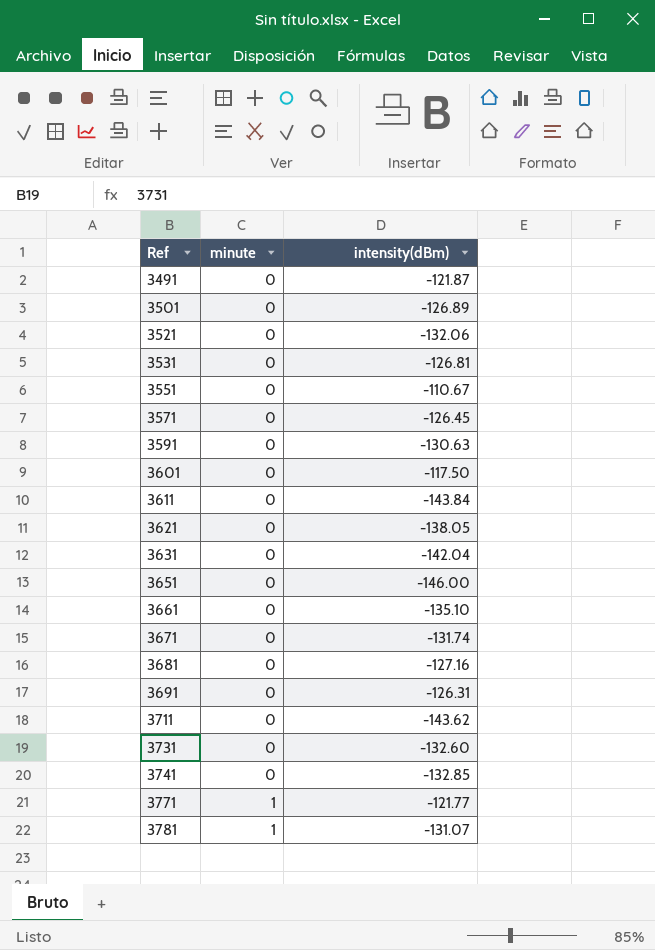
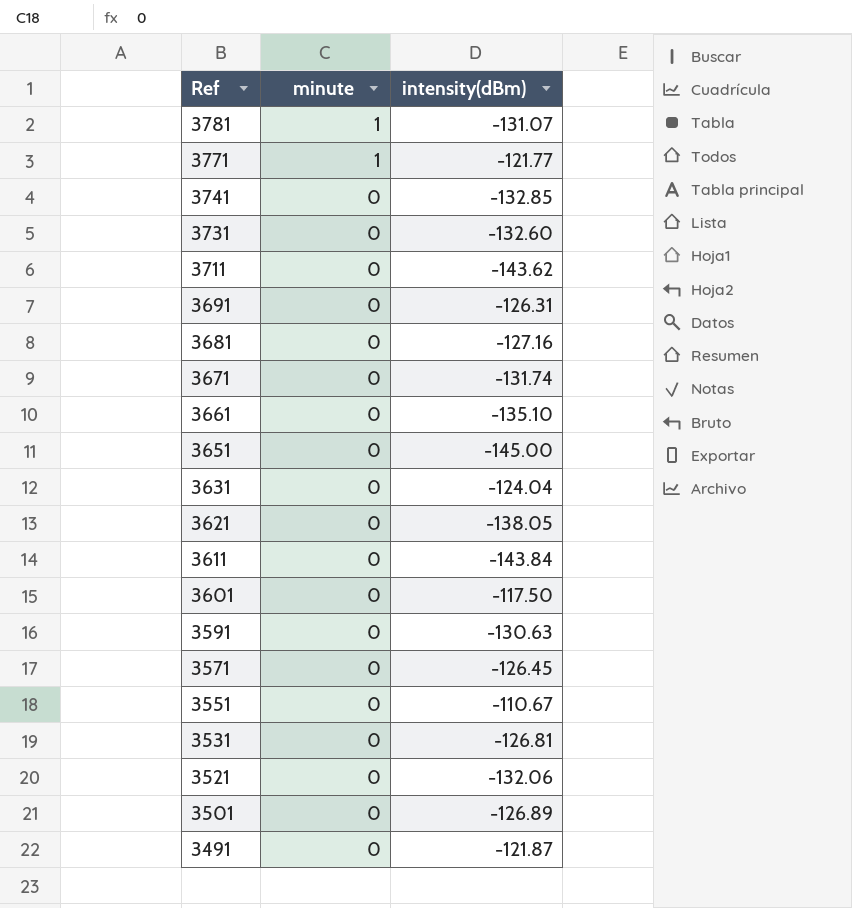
row order: Ref ascending -> Ref descending
3651 | intensity(dBm): -146.00 -> -145.00
3631 | intensity(dBm): -142.04 -> -124.04

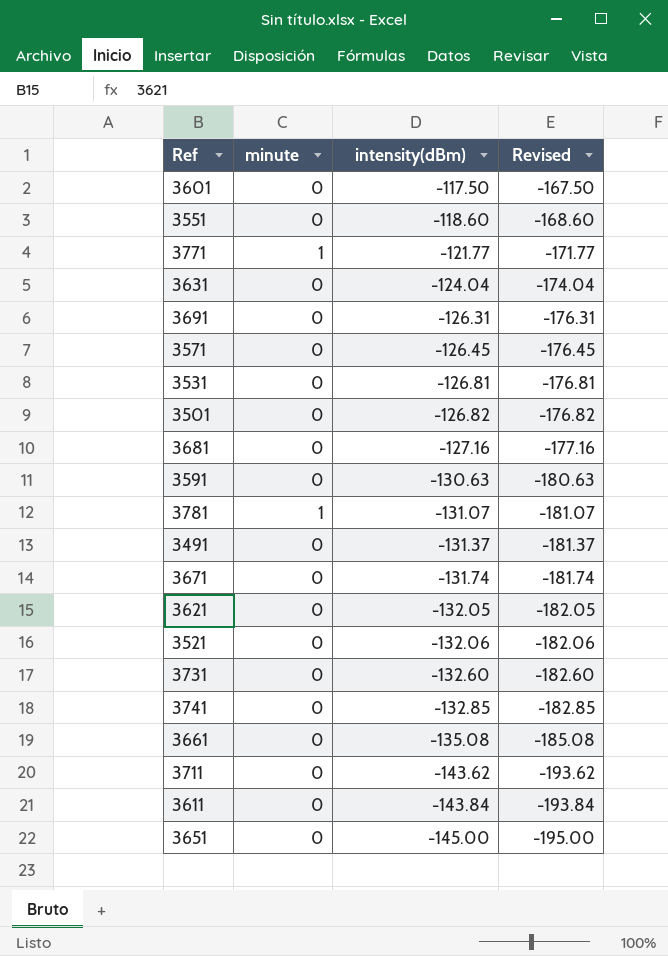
row order: Ref descending -> intensity(dBm) descending
column Revised | formula: none -> [intensity(dBm)] - 50
3551 | intensity(dBm): -110.67 -> -118.60
3501 | intensity(dBm): -126.89 -> -126.82
3491 | intensity(dBm): -121.87 -> -131.37
3621 | intensity(dBm): -138.05 -> -132.05
3661 | intensity(dBm): -135.10 -> -135.08

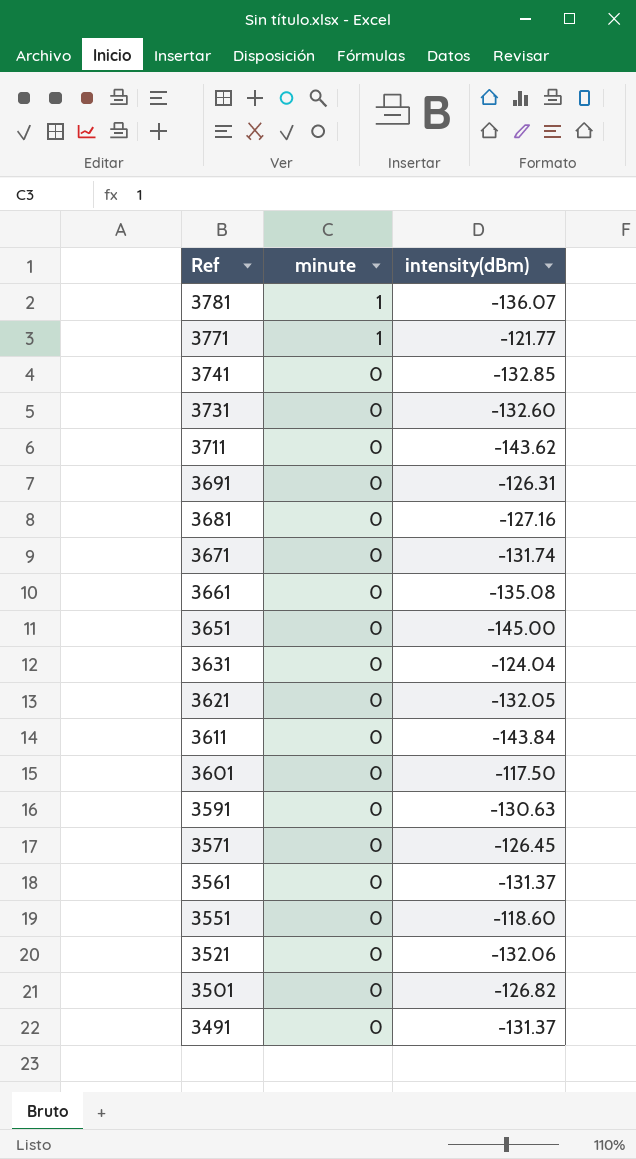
row order: intensity(dBm) descending -> Ref descending
column Revised | formula: [intensity(dBm)] - 50 -> none
row 3531: 0 | -126.81 | -176.81 -> none
3781 | intensity(dBm): -131.07 -> -136.07
row 3561: none -> 0 | -131.37

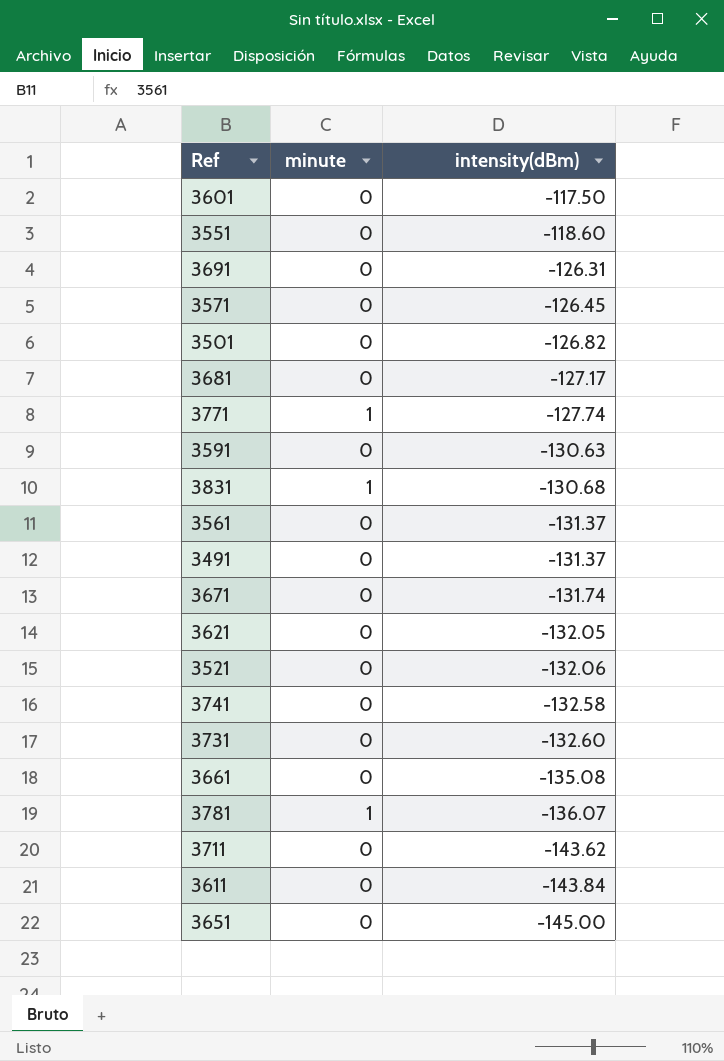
row order: Ref descending -> intensity(dBm) descending
row 3631: 0 | -124.04 -> none
3681 | intensity(dBm): -127.16 -> -127.17
3771 | intensity(dBm): -121.77 -> -127.74
row 3831: none -> 1 | -130.68
3741 | intensity(dBm): -132.85 -> -132.58

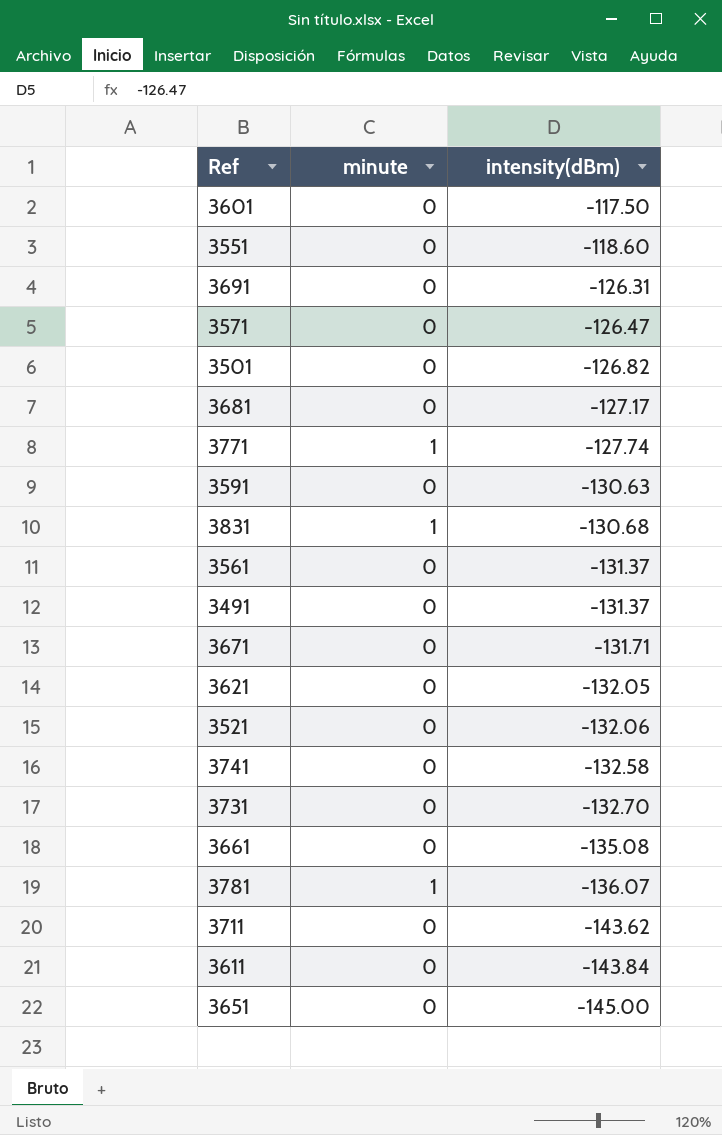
3571 | intensity(dBm): -126.45 -> -126.47
3671 | intensity(dBm): -131.74 -> -131.71
3731 | intensity(dBm): -132.60 -> -132.70

